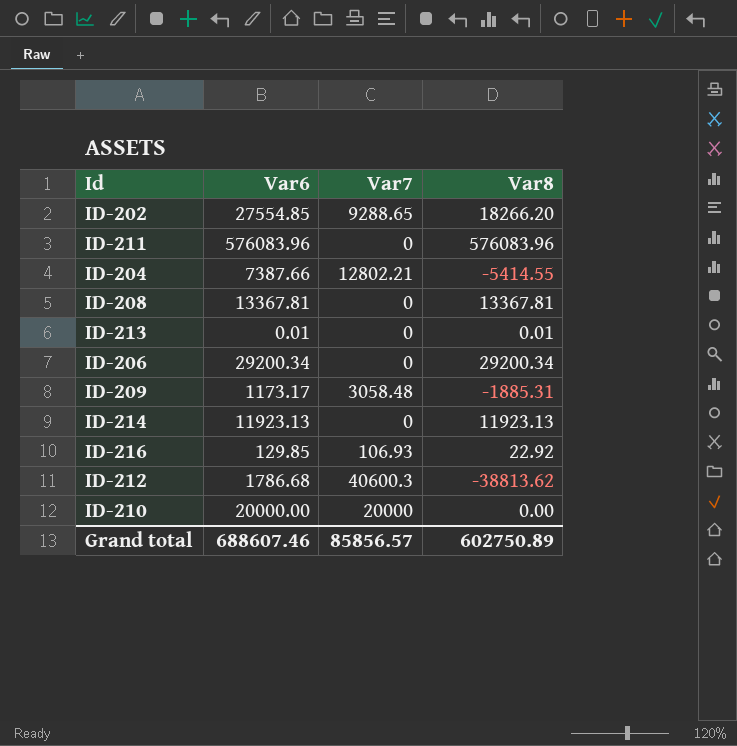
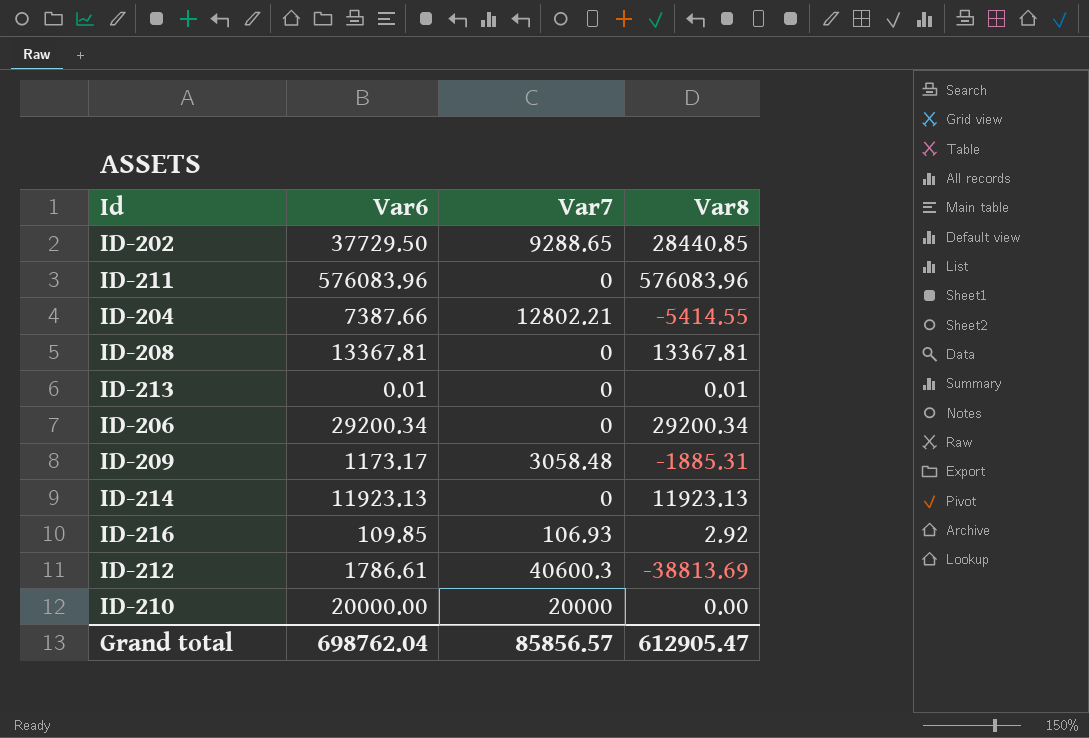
ID-202 | Var6: 27554.85 -> 37729.50
ID-202 | Var8: 18266.20 -> 28440.85
ID-216 | Var6: 129.85 -> 109.85
ID-216 | Var8: 22.92 -> 2.92
ID-212 | Var6: 1786.68 -> 1786.61
ID-212 | Var8: -38813.62 -> -38813.69
Grand total | Var6: 688607.46 -> 698762.04
Grand total | Var8: 602750.89 -> 612905.47

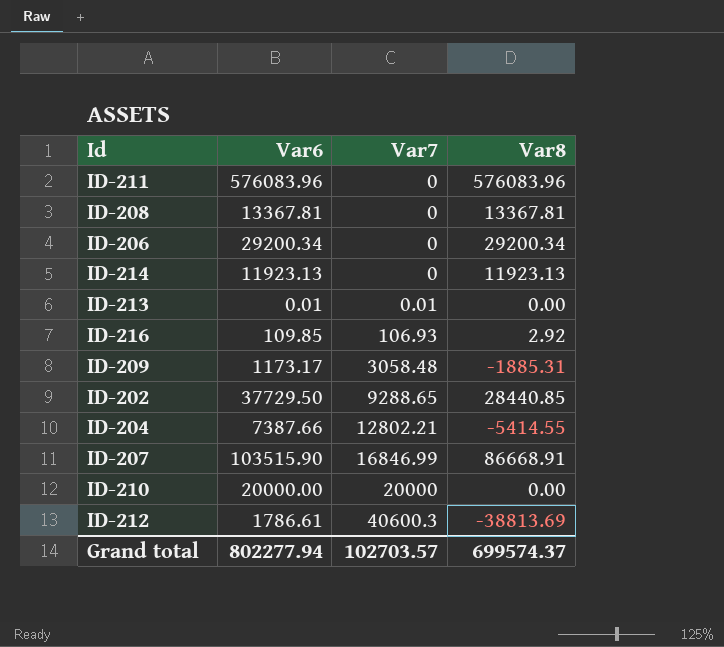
row order: none -> Var7 ascending
ID-213 | Var7: 0 -> 0.01
ID-213 | Var8: 0.01 -> 0.00
row ID-207: none -> 103515.90 | 16846.99 | 86668.91
Grand total | Var6: 698762.04 -> 802277.94
Grand total | Var7: 85856.57 -> 102703.57
Grand total | Var8: 612905.47 -> 699574.37

